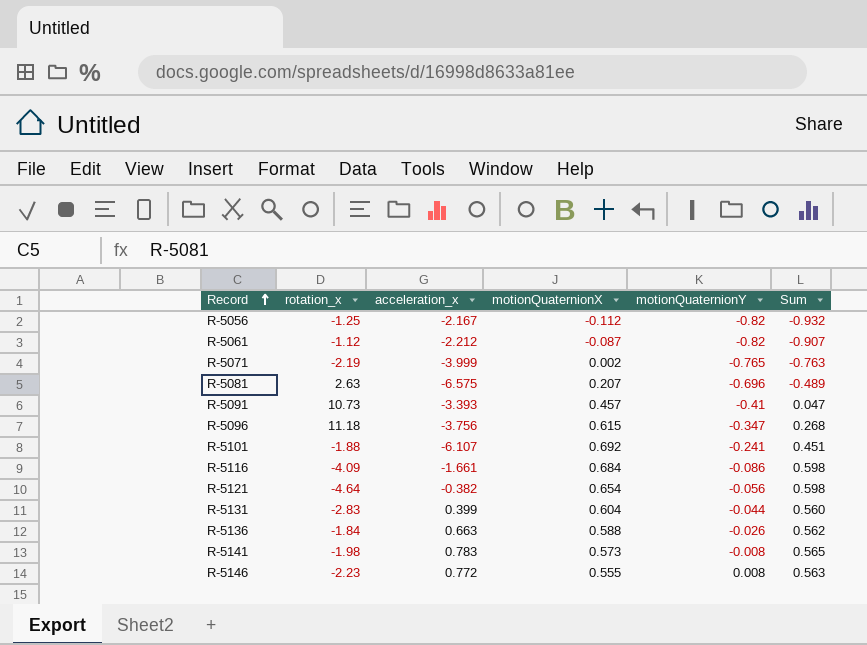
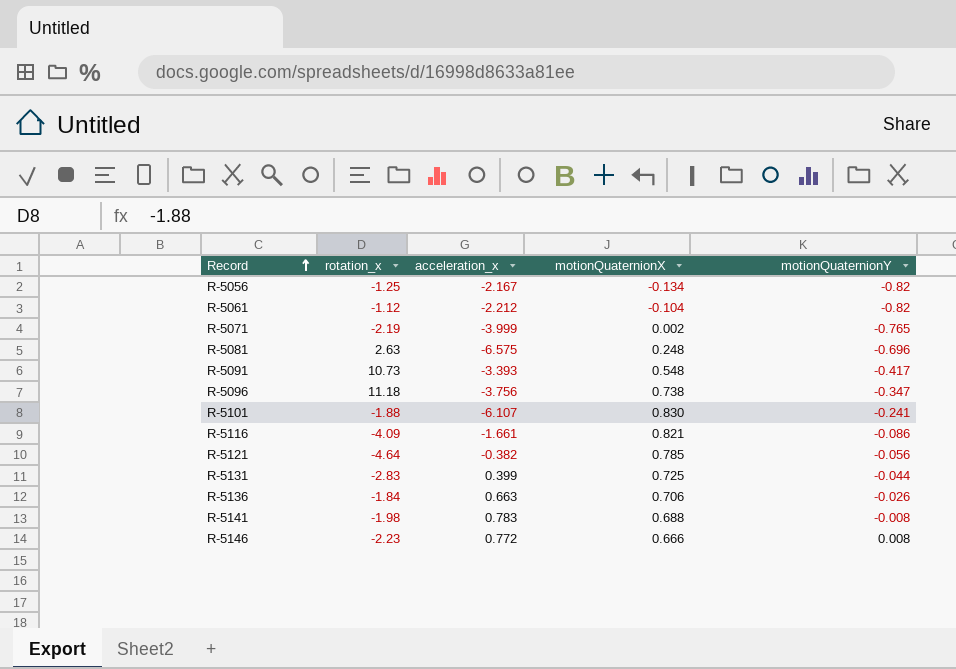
column Sum | formula: [motionQuaternionX] + [motionQuaternionY] -> none
R-5056 | motionQuaternionX: -0.112 -> -0.134
R-5061 | motionQuaternionX: -0.087 -> -0.104
R-5081 | motionQuaternionX: 0.207 -> 0.248
R-5091 | motionQuaternionX: 0.457 -> 0.548
R-5091 | motionQuaternionY: -0.41 -> -0.417
R-5096 | motionQuaternionX: 0.615 -> 0.738
R-5101 | motionQuaternionX: 0.692 -> 0.830
R-5116 | motionQuaternionX: 0.684 -> 0.821
R-5121 | motionQuaternionX: 0.654 -> 0.785
R-5131 | motionQuaternionX: 0.604 -> 0.725
R-5136 | motionQuaternionX: 0.588 -> 0.706
R-5141 | motionQuaternionX: 0.573 -> 0.688
R-5146 | motionQuaternionX: 0.555 -> 0.666

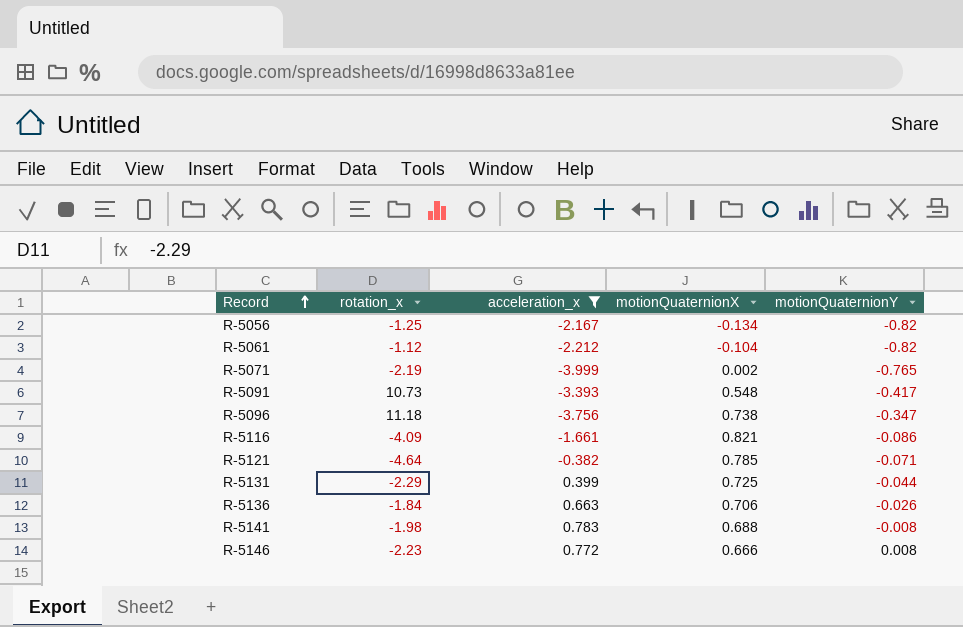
filter: none -> acceleration_x >= -3.999
R-5121 | motionQuaternionY: -0.056 -> -0.071
R-5131 | rotation_x: -2.83 -> -2.29

